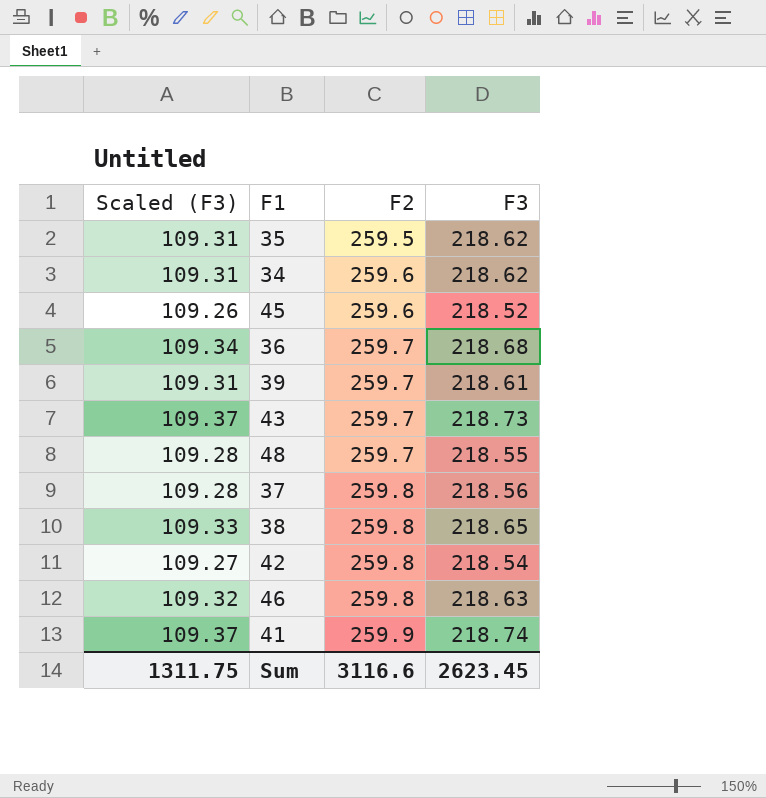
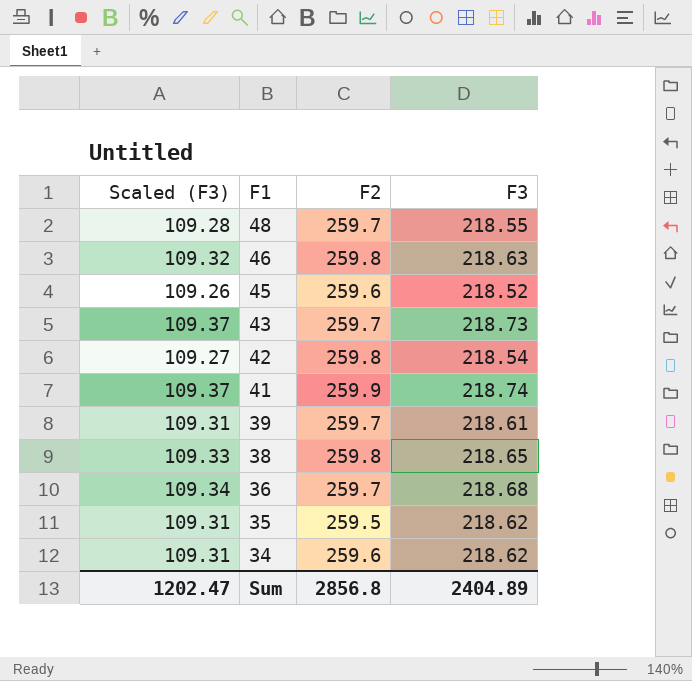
row order: F2 ascending -> F1 descending
row 37: 109.28 | 259.8 | 218.56 -> none
Sum | Scaled (F3): 1311.75 -> 1202.47
Sum | F2: 3116.6 -> 2856.8
Sum | F3: 2623.45 -> 2404.89

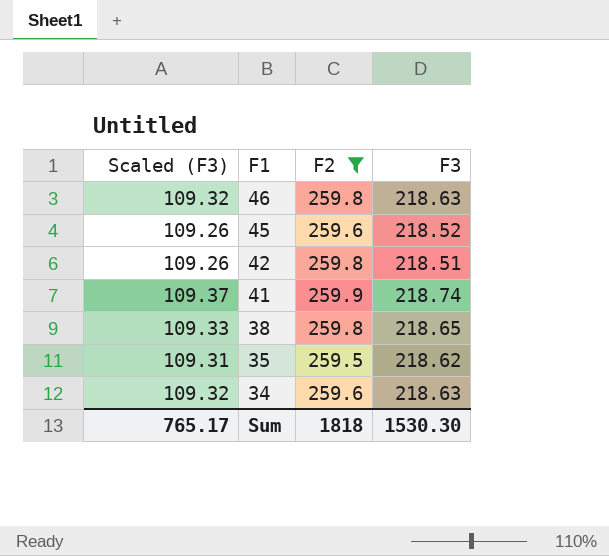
filter: none -> F2 != 259.7
42 | Scaled (F3): 109.27 -> 109.26
42 | F3: 218.54 -> 218.51
34 | Scaled (F3): 109.31 -> 109.32
34 | F3: 218.62 -> 218.63
Sum | Scaled (F3): 1202.47 -> 765.17
Sum | F2: 2856.8 -> 1818
Sum | F3: 2404.89 -> 1530.30

